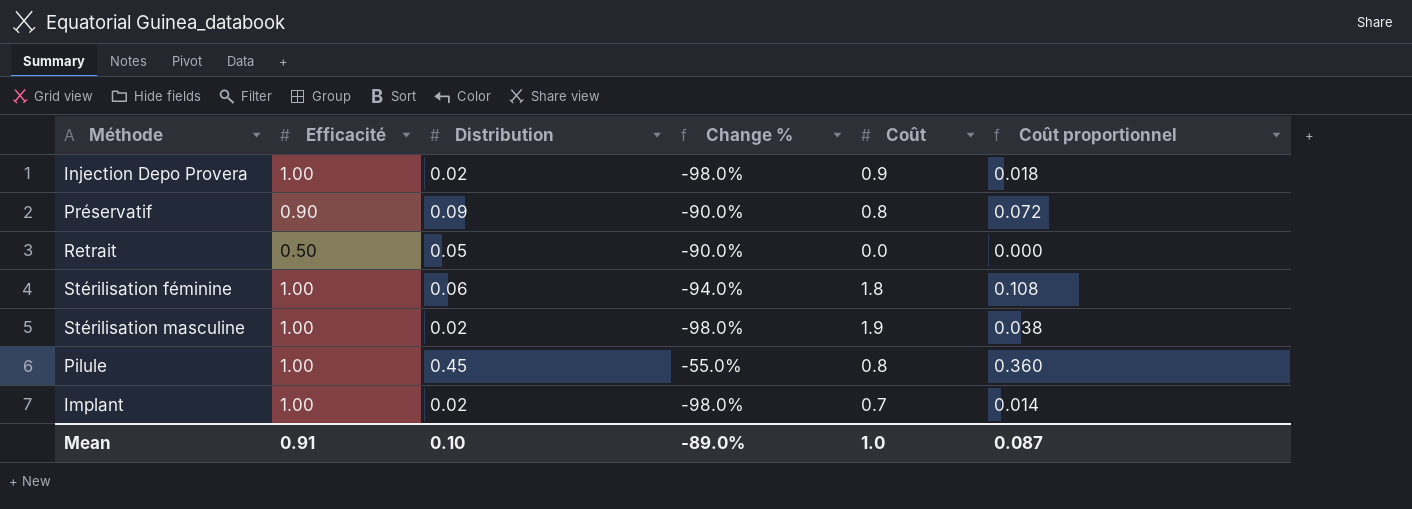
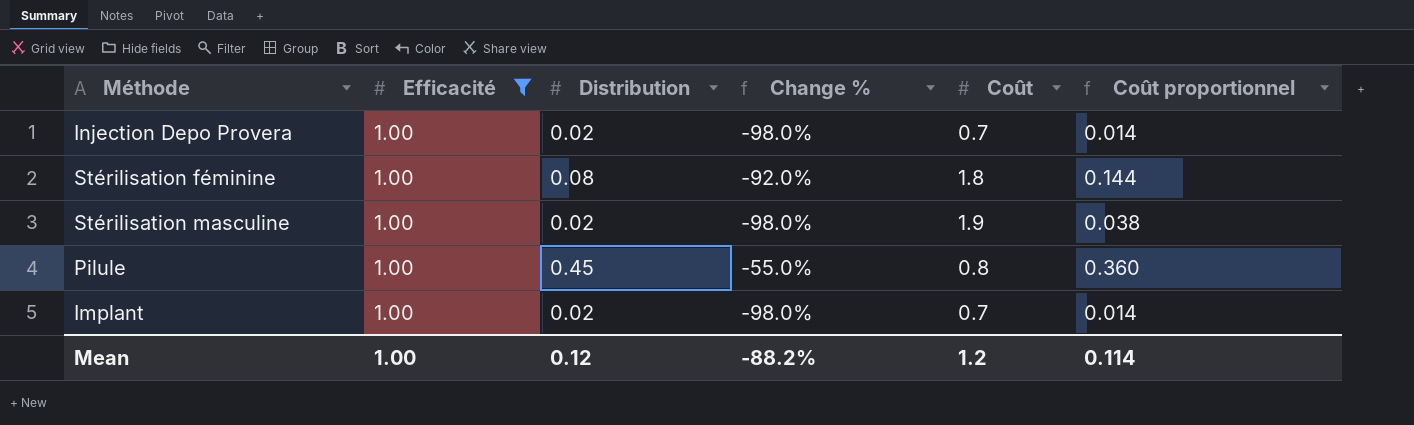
filter: none -> Efficacité = 1.00
Injection Depo Provera | Coût: 0.9 -> 0.7
Injection Depo Provera | Coût proportionnel: 0.018 -> 0.014
Stérilisation féminine | Distribution: 0.06 -> 0.08
Stérilisation féminine | Change %: -94.0% -> -92.0%
Stérilisation féminine | Coût proportionnel: 0.108 -> 0.144
Mean | Efficacité: 0.91 -> 1.00
Mean | Distribution: 0.10 -> 0.12
Mean | Change %: -89.0% -> -88.2%
Mean | Coût: 1.0 -> 1.2
Mean | Coût proportionnel: 0.087 -> 0.114

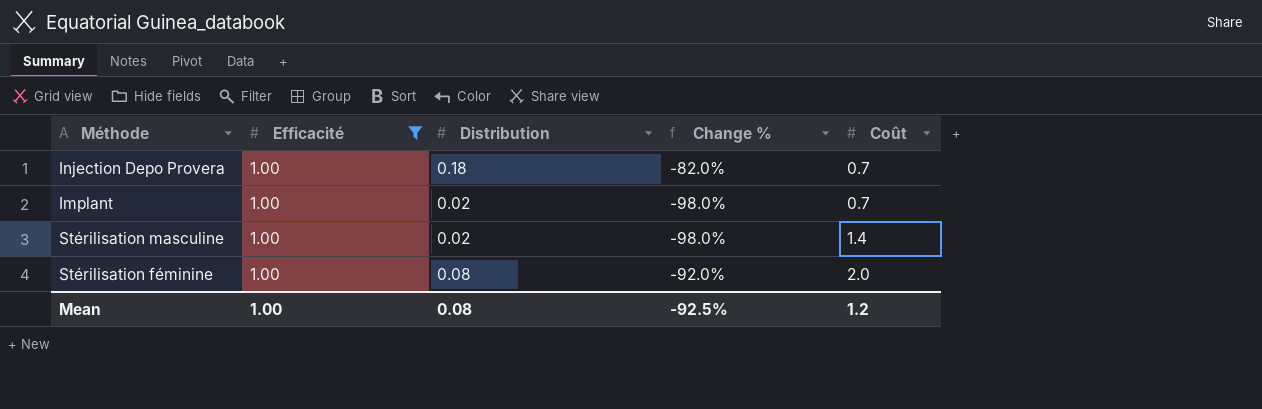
row order: none -> Coût ascending
column Coût proportionnel | formula: [Distribution] * [Coût] -> none
row Pilule: 1.00 | 0.45 | -55.0% | 0.8 | 0.360 -> none
Injection Depo Provera | Distribution: 0.02 -> 0.18
Injection Depo Provera | Change %: -98.0% -> -82.0%
Stérilisation masculine | Coût: 1.9 -> 1.4
Stérilisation féminine | Coût: 1.8 -> 2.0
Mean | Distribution: 0.12 -> 0.08
Mean | Change %: -88.2% -> -92.5%

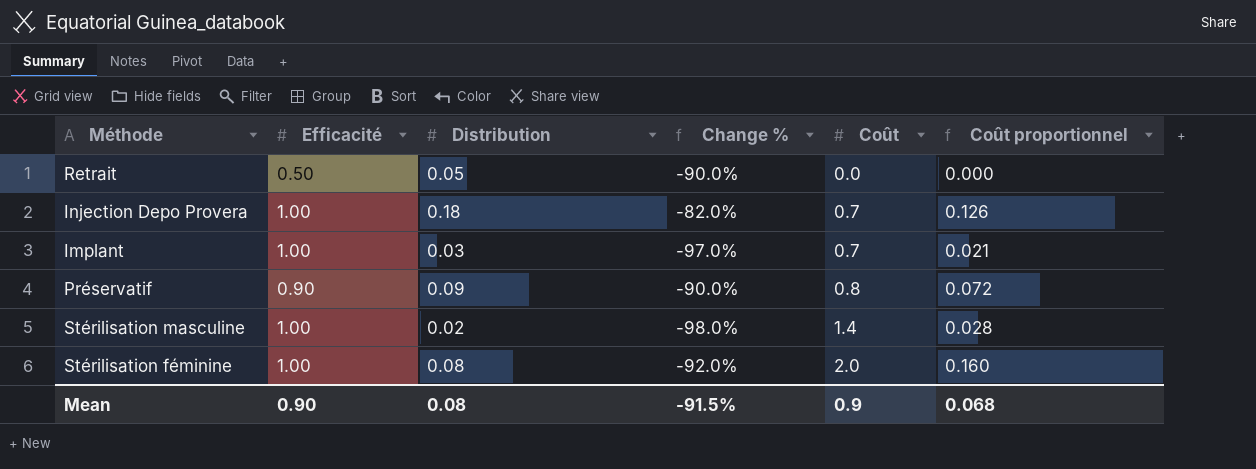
filter: Efficacité = 1.00 -> none
column Coût proportionnel | formula: none -> [Distribution] * [Coût]
Implant | Distribution: 0.02 -> 0.03
Implant | Change %: -98.0% -> -97.0%
Mean | Efficacité: 1.00 -> 0.90
Mean | Change %: -92.5% -> -91.5%
Mean | Coût: 1.2 -> 0.9

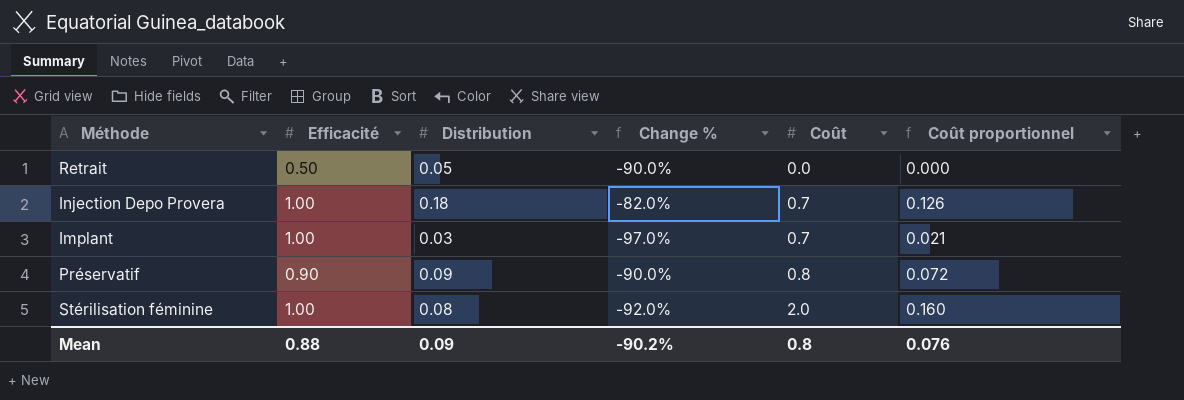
row Stérilisation masculine: 1.00 | 0.02 | -98.0% | 1.4 | 0.028 -> none
Mean | Efficacité: 0.90 -> 0.88
Mean | Distribution: 0.08 -> 0.09
Mean | Change %: -91.5% -> -90.2%
Mean | Coût: 0.9 -> 0.8
Mean | Coût proportionnel: 0.068 -> 0.076

